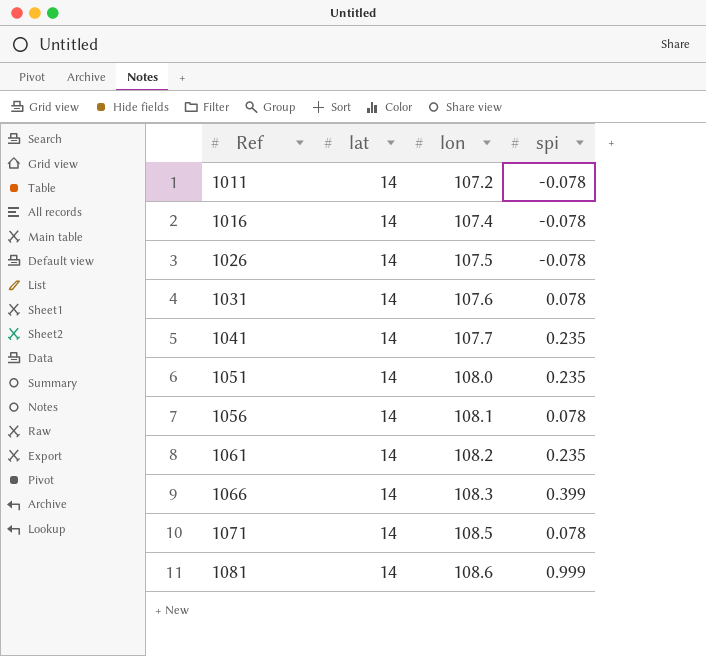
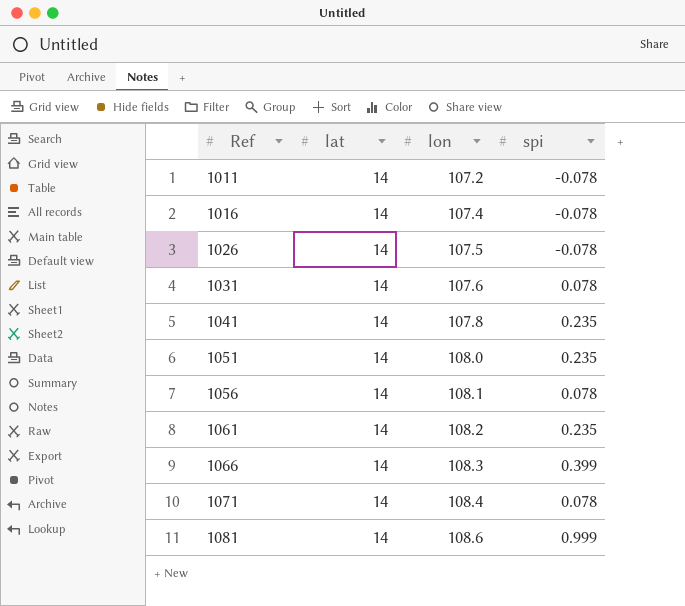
1041 | lon: 107.7 -> 107.8
1071 | lon: 108.5 -> 108.4

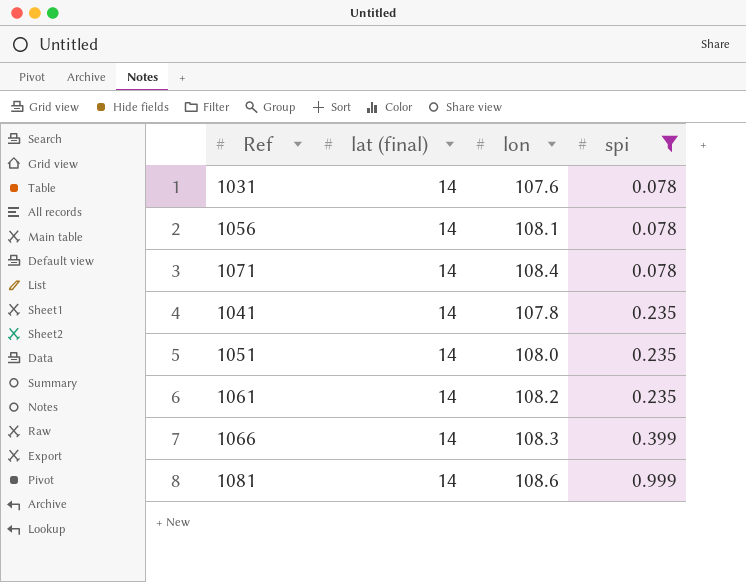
filter: none -> spi != -0.078
row order: Ref ascending -> spi ascending
column name: lat -> lat (final)

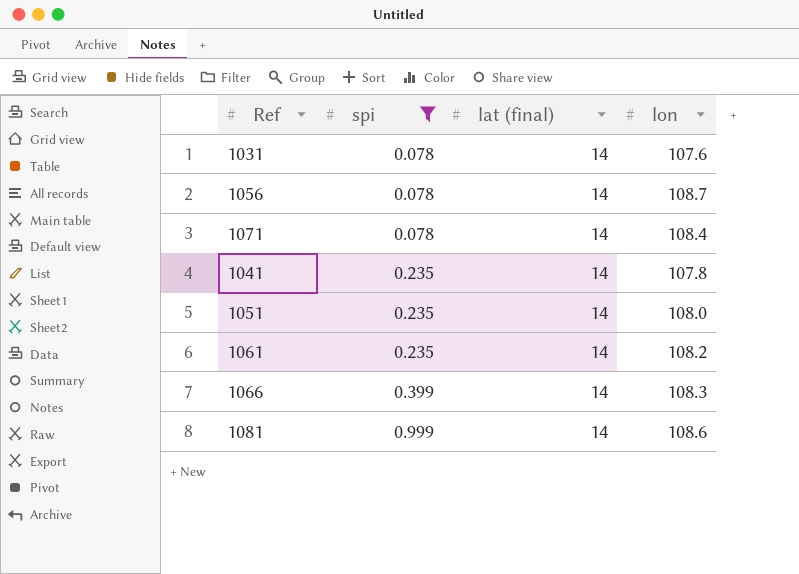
column spi | position: 4 -> 2
1056 | lon: 108.1 -> 108.7

